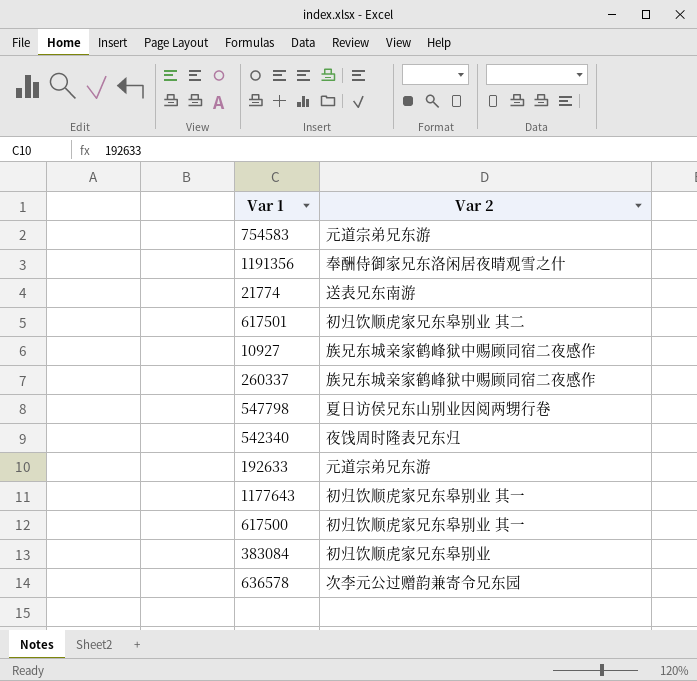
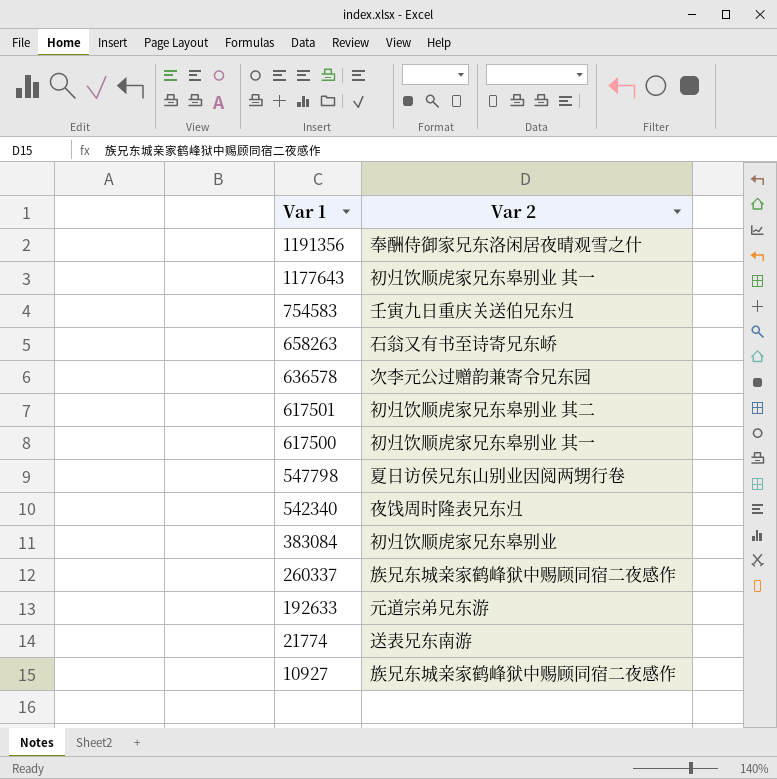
row order: none -> Var 1 descending
754583 | Var 2: 元道宗弟兄东游 -> 壬寅九日重庆关送伯兄东归
row 658263: none -> 石翁又有书至诗寄兄东峤

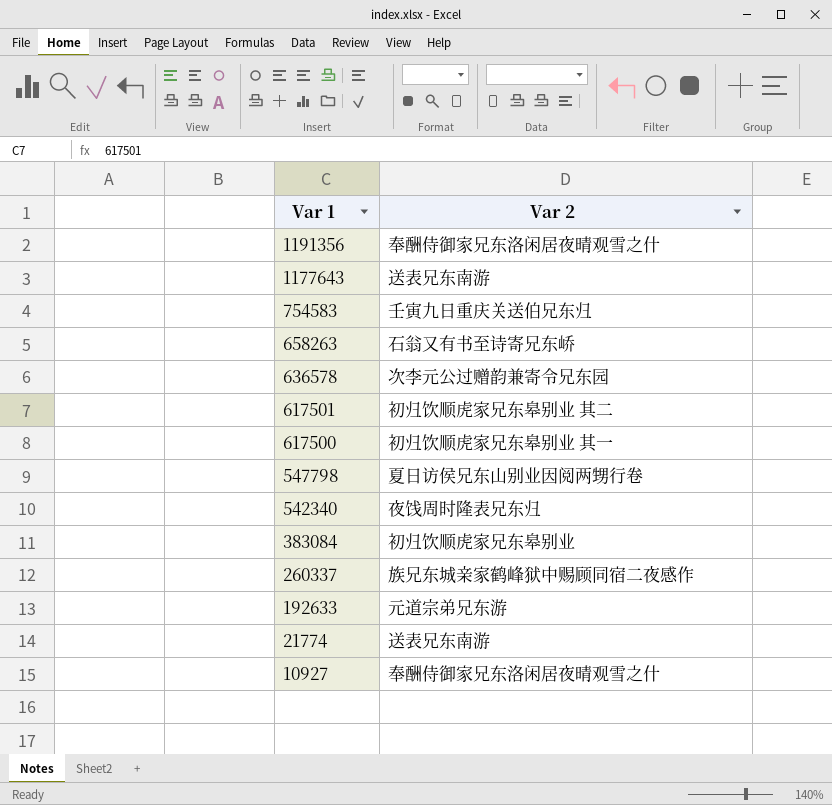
1177643 | Var 2: 初归饮顺虎家兄东皋别业 其一 -> 送表兄东南游
10927 | Var 2: 族兄东城亲家鹤峰狱中赐顾同宿二夜感作 -> 奉酬侍御家兄东洛闲居夜晴观雪之什

